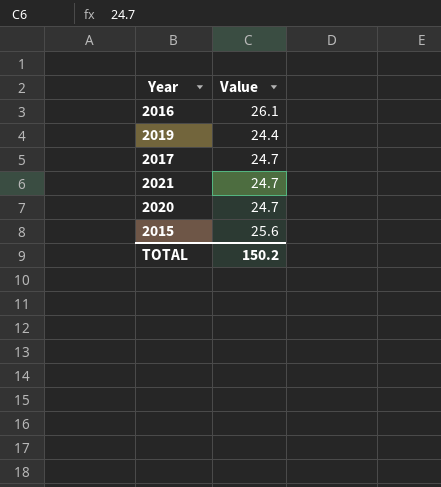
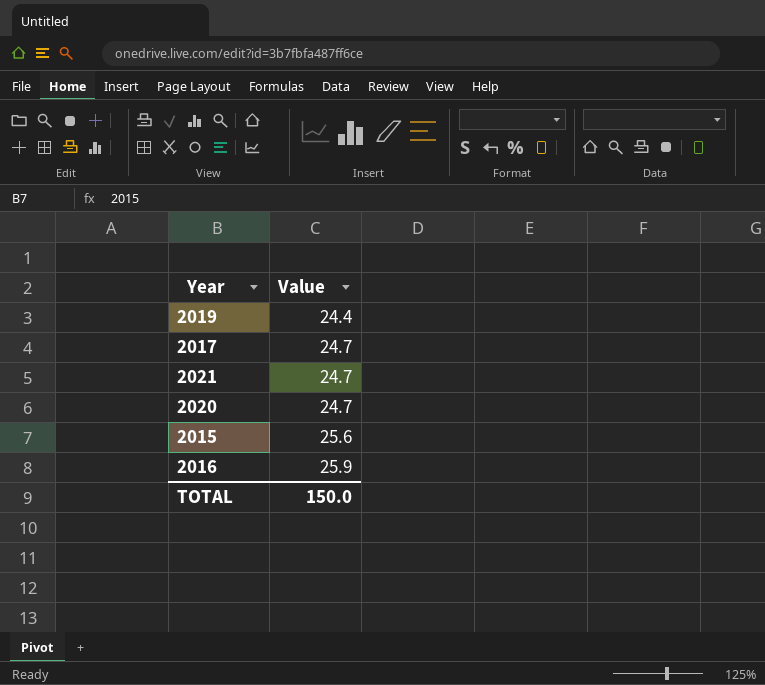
row order: none -> Value ascending
2016 | Value: 26.1 -> 25.9
TOTAL | Value: 150.2 -> 150.0

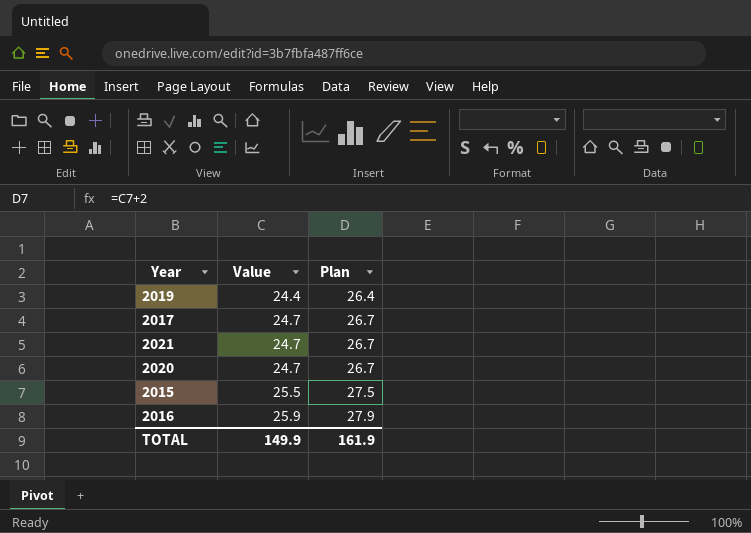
column Plan | formula: none -> [Value] + 2
2015 | Value: 25.6 -> 25.5
TOTAL | Value: 150.0 -> 149.9

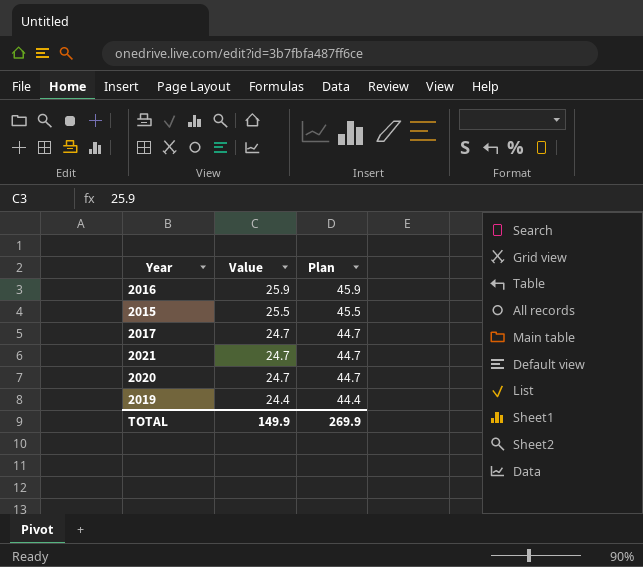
row order: Value ascending -> Value descending
column Plan | formula: [Value] + 2 -> [Value] + 20
TOTAL | Plan: 161.9 -> 269.9

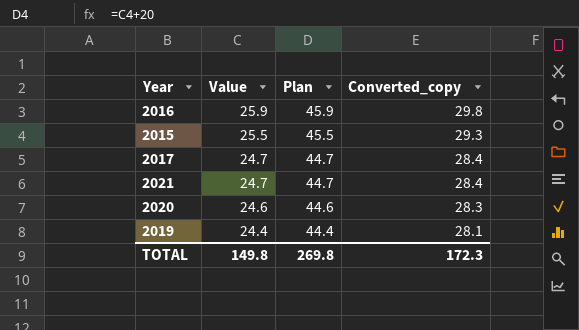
column Converted_copy | formula: none -> [Value] * 1.15
2020 | Value: 24.7 -> 24.6
2020 | Plan: 44.7 -> 44.6
TOTAL | Value: 149.9 -> 149.8
TOTAL | Plan: 269.9 -> 269.8

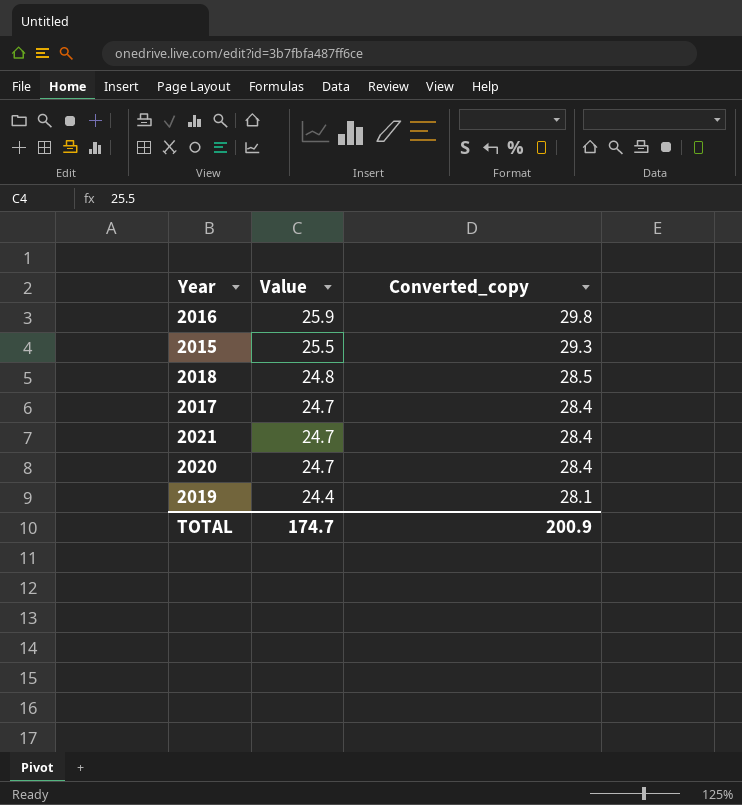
column Plan | formula: [Value] + 20 -> none
row 2018: none -> 24.8 | 28.5
2020 | Value: 24.6 -> 24.7
2020 | Converted_copy: 28.3 -> 28.4
TOTAL | Value: 149.8 -> 174.7
TOTAL | Converted_copy: 172.3 -> 200.9

